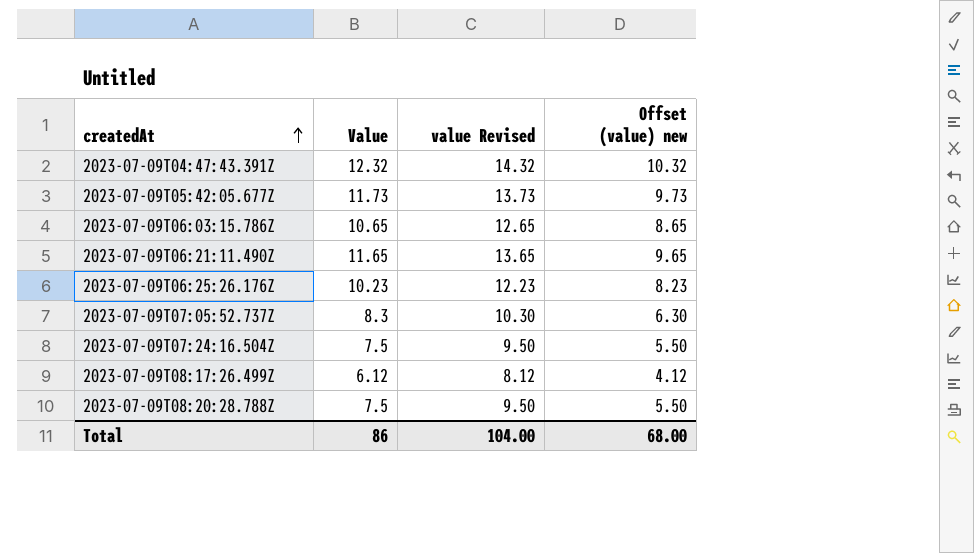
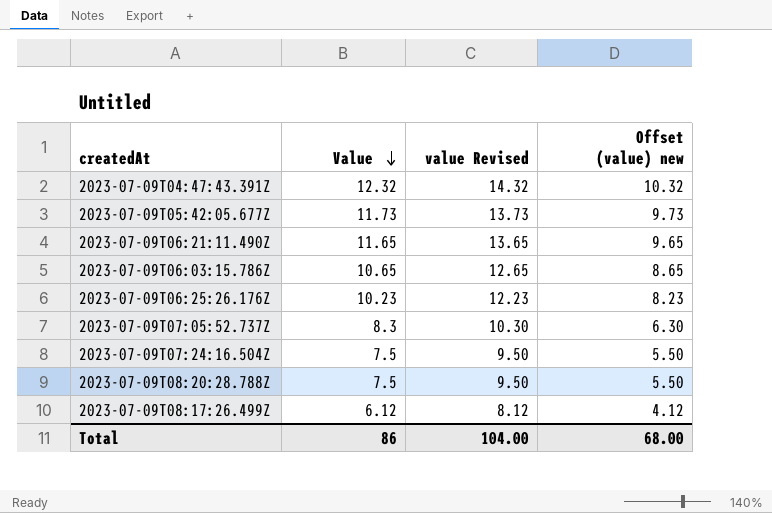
row order: createdAt ascending -> Value descending

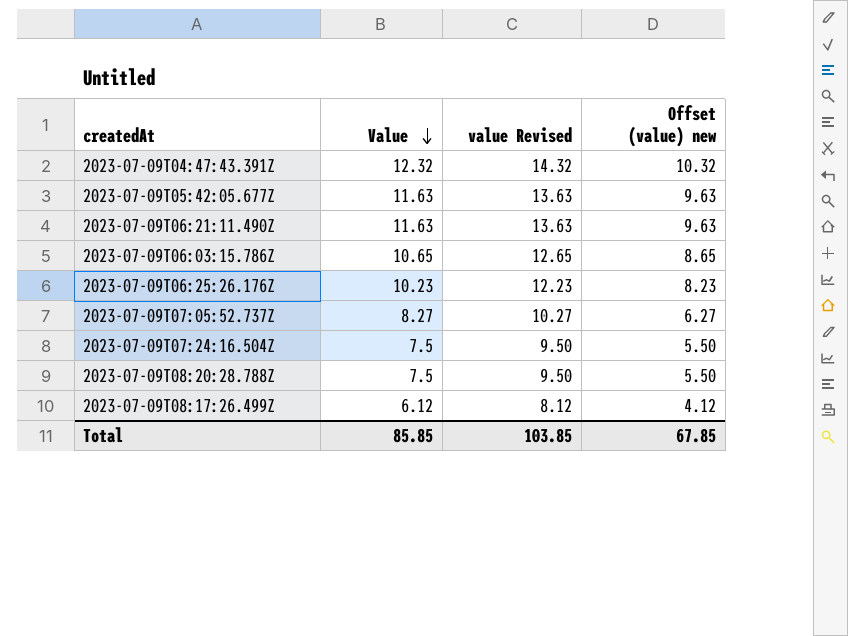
2023-07-09T05:42:05.677Z | Value: 11.73 -> 11.63
2023-07-09T05:42:05.677Z | value Revised: 13.73 -> 13.63
2023-07-09T05:42:05.677Z | Offset (value) new: 9.73 -> 9.63
2023-07-09T06:21:11.490Z | Value: 11.65 -> 11.63
2023-07-09T06:21:11.490Z | value Revised: 13.65 -> 13.63
2023-07-09T06:21:11.490Z | Offset (value) new: 9.65 -> 9.63
2023-07-09T07:05:52.737Z | Value: 8.3 -> 8.27
2023-07-09T07:05:52.737Z | value Revised: 10.30 -> 10.27
2023-07-09T07:05:52.737Z | Offset (value) new: 6.30 -> 6.27
Total | Value: 86 -> 85.85
Total | value Revised: 104.00 -> 103.85
Total | Offset (value) new: 68.00 -> 67.85

